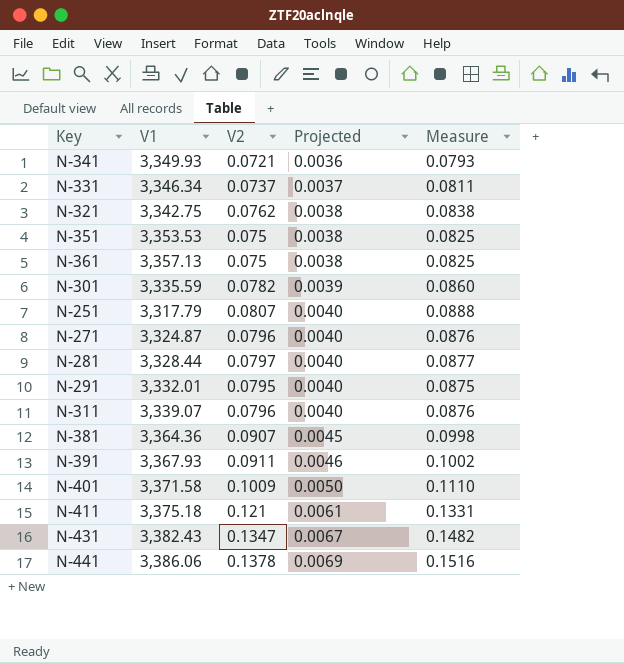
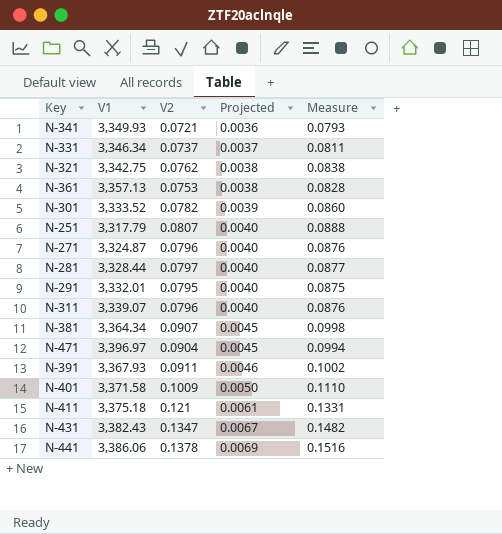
row N-351: 3,353.53 | 0.075 | 0.0038 | 0.0825 -> none
N-361 | V2: 0.075 -> 0.0753
N-361 | Measure: 0.0825 -> 0.0828
N-301 | V1: 3,335.59 -> 3,333.52
N-381 | V1: 3,364.36 -> 3,364.34
row N-471: none -> 3,396.97 | 0.0904 | 0.0045 | 0.0994

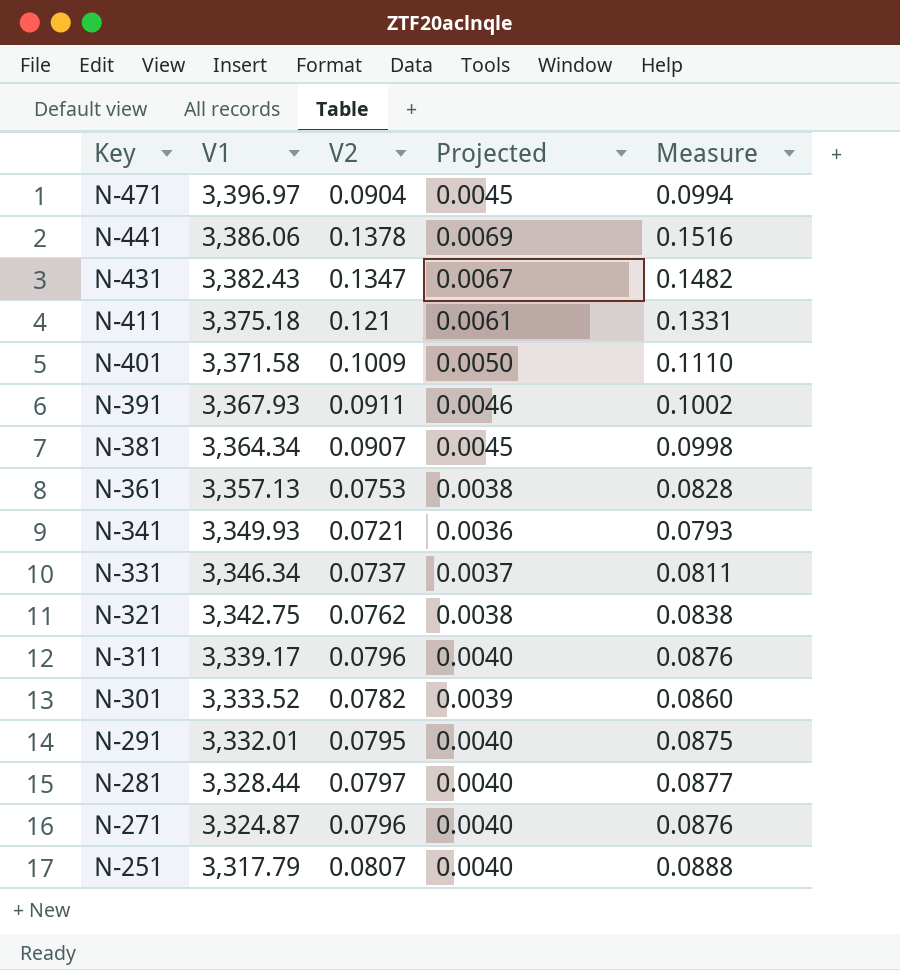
row order: Projected ascending -> Key descending
N-311 | V1: 3,339.07 -> 3,339.17

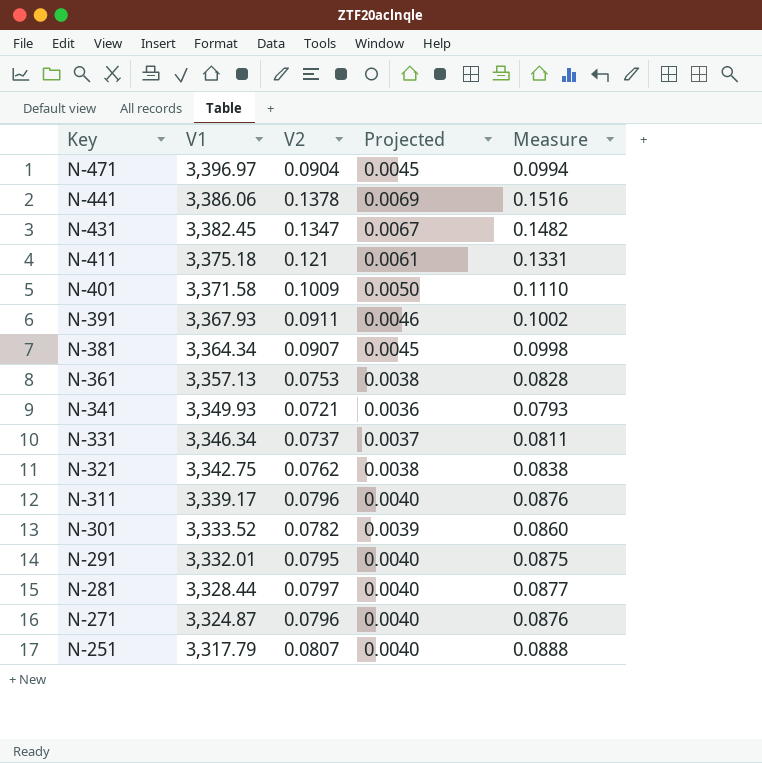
N-431 | V1: 3,382.43 -> 3,382.45

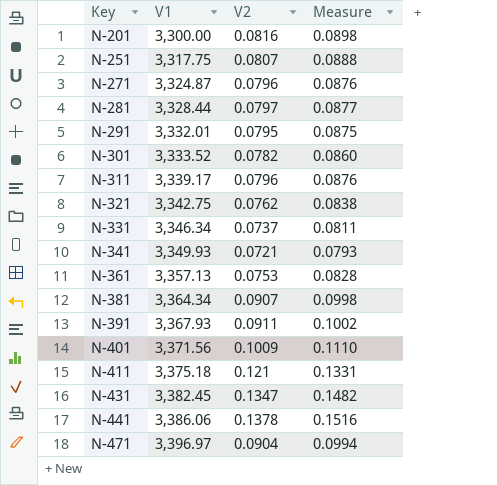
row order: Key descending -> Key ascending
column Projected | formula: [V2] * 0.05 -> none
row N-201: none -> 3,300.00 | 0.0816 | 0.0898
N-251 | V1: 3,317.79 -> 3,317.75
N-401 | V1: 3,371.58 -> 3,371.56

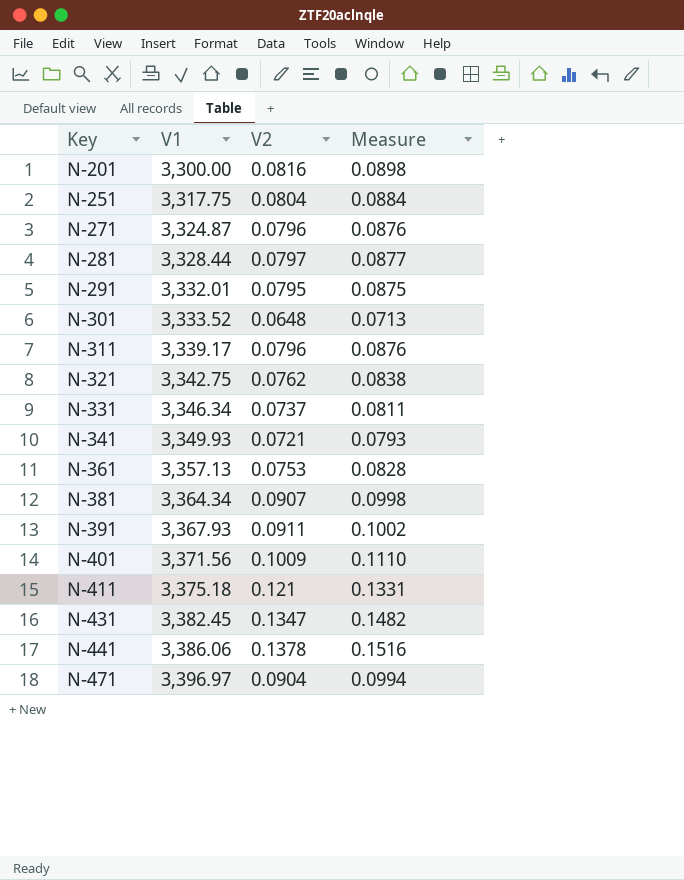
N-251 | V2: 0.0807 -> 0.0804
N-251 | Measure: 0.0888 -> 0.0884
N-301 | V2: 0.0782 -> 0.0648
N-301 | Measure: 0.0860 -> 0.0713

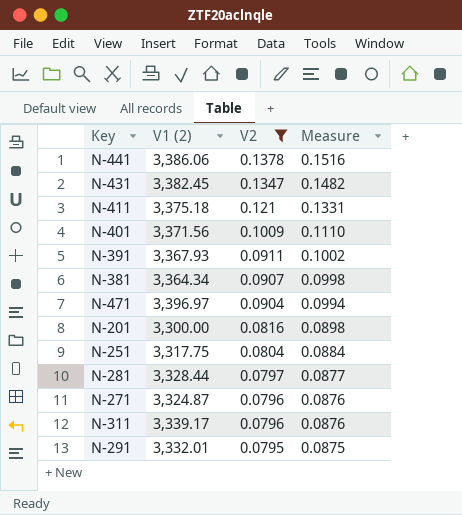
filter: none -> V2 >= 0.0795
row order: Key ascending -> V2 descending
column name: V1 -> V1 (2)

